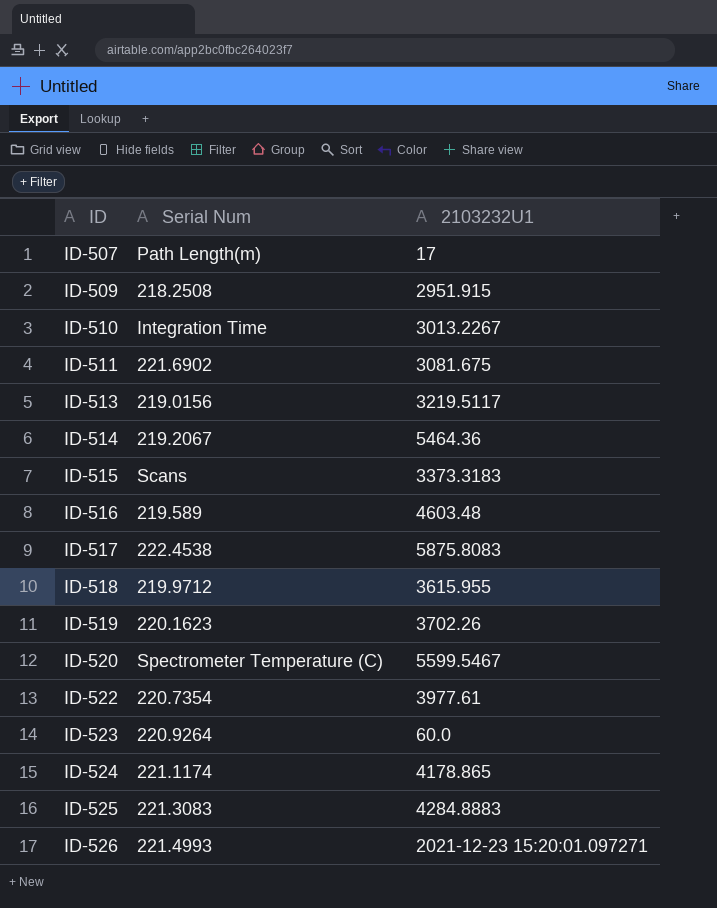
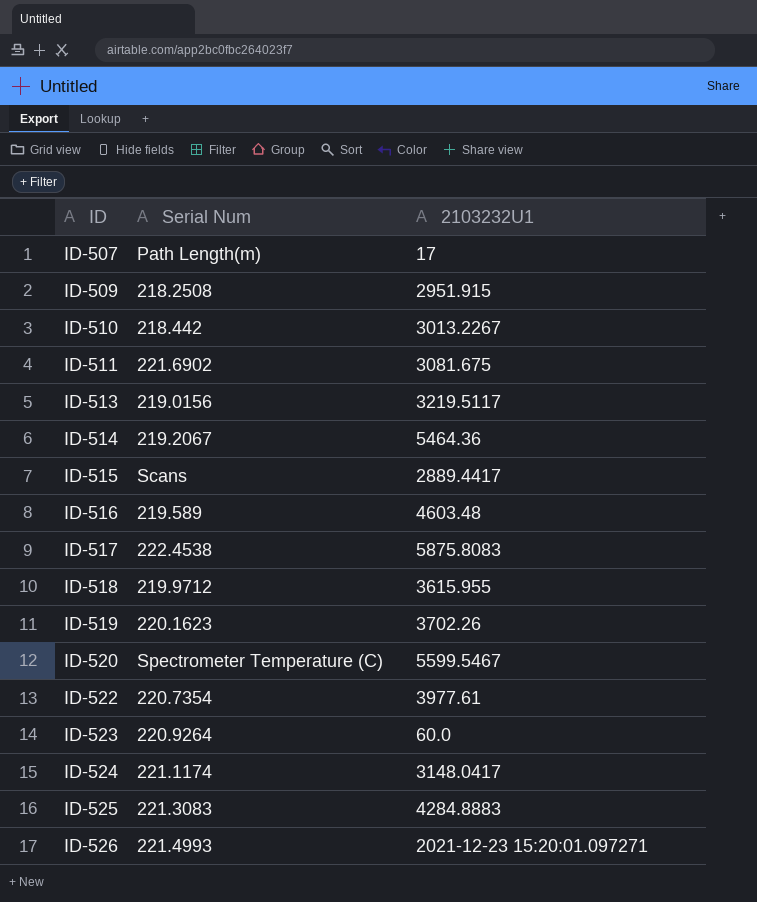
ID-510 | Serial Num: Integration Time -> 218.442
ID-515 | 2103232U1: 3373.3183 -> 2889.4417
ID-524 | 2103232U1: 4178.865 -> 3148.0417

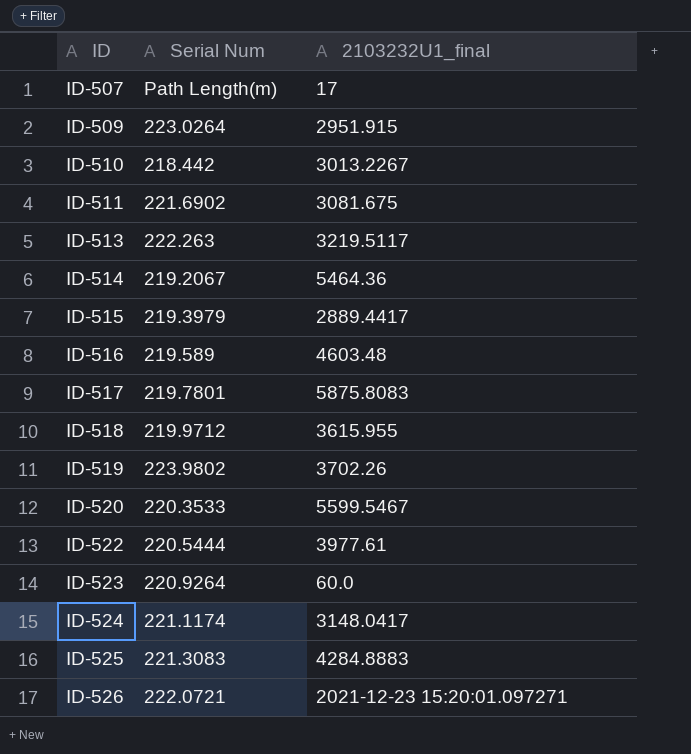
column name: 2103232U1 -> 2103232U1_final
ID-509 | Serial Num: 218.2508 -> 223.0264
ID-513 | Serial Num: 219.0156 -> 222.263
ID-515 | Serial Num: Scans -> 219.3979
ID-517 | Serial Num: 222.4538 -> 219.7801
ID-519 | Serial Num: 220.1623 -> 223.9802
ID-520 | Serial Num: Spectrometer Temperature (C) -> 220.3533
ID-522 | Serial Num: 220.7354 -> 220.5444
ID-526 | Serial Num: 221.4993 -> 222.0721

